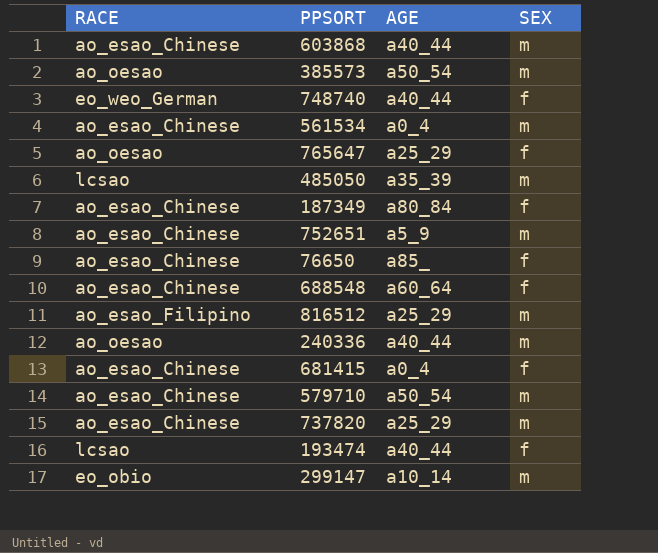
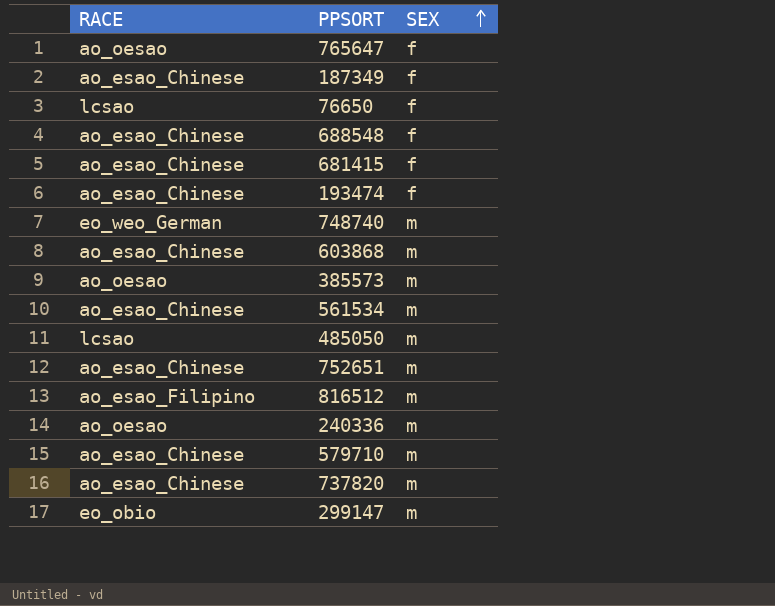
row order: none -> SEX ascending
column AGE | position: 3 -> none
76650 | RACE: ao_esao_Chinese -> lcsao
193474 | RACE: lcsao -> ao_esao_Chinese
748740 | SEX: f -> m

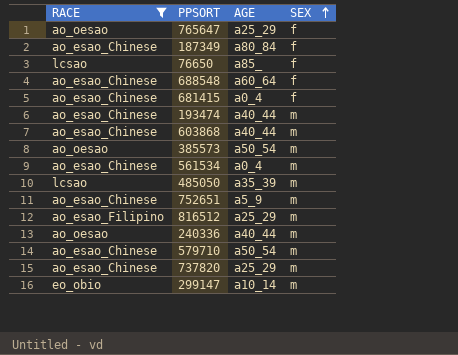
filter: none -> RACE != eo_weo_German
column AGE | position: none -> 3
193474 | SEX: f -> m

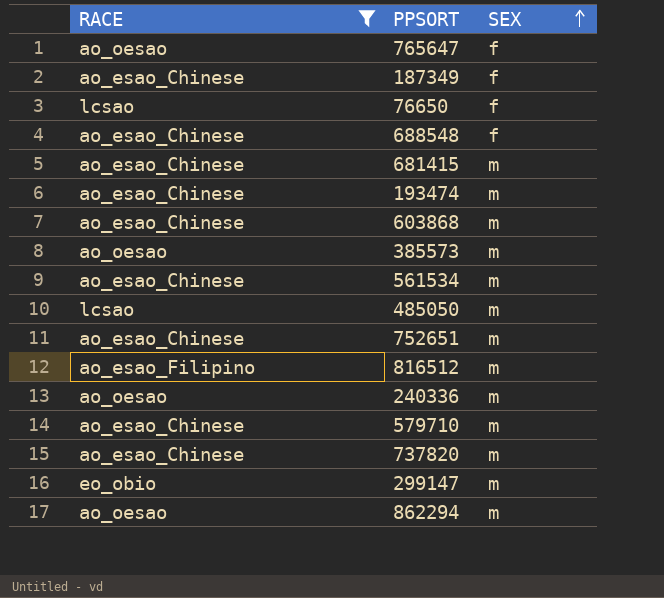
column AGE | position: 3 -> none
681415 | SEX: f -> m
row 862294: none -> ao_oesao | m

